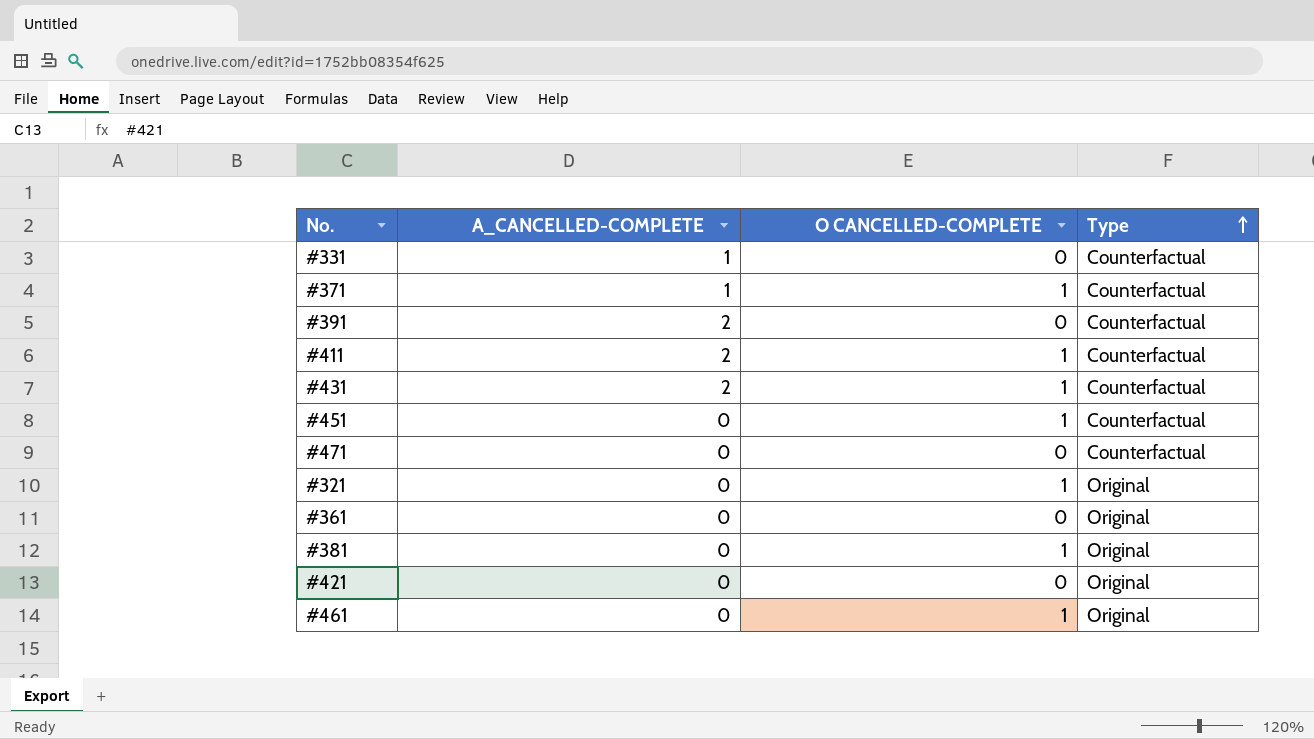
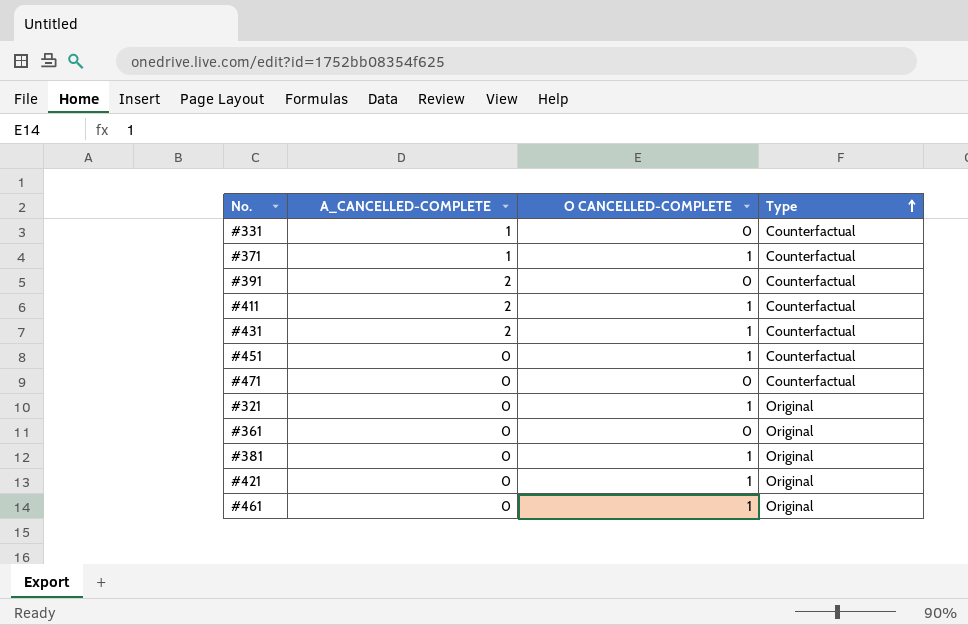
#421 | O CANCELLED-COMPLETE: 0 -> 1

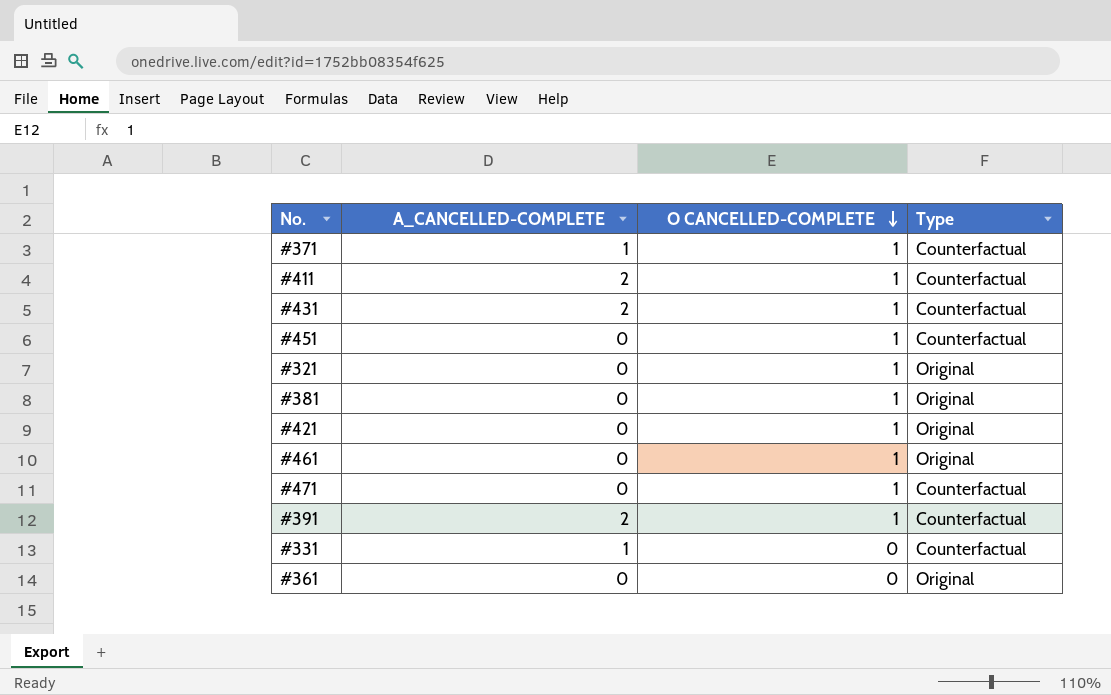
row order: Type ascending -> O CANCELLED-COMPLETE descending
#471 | O CANCELLED-COMPLETE: 0 -> 1
#391 | O CANCELLED-COMPLETE: 0 -> 1

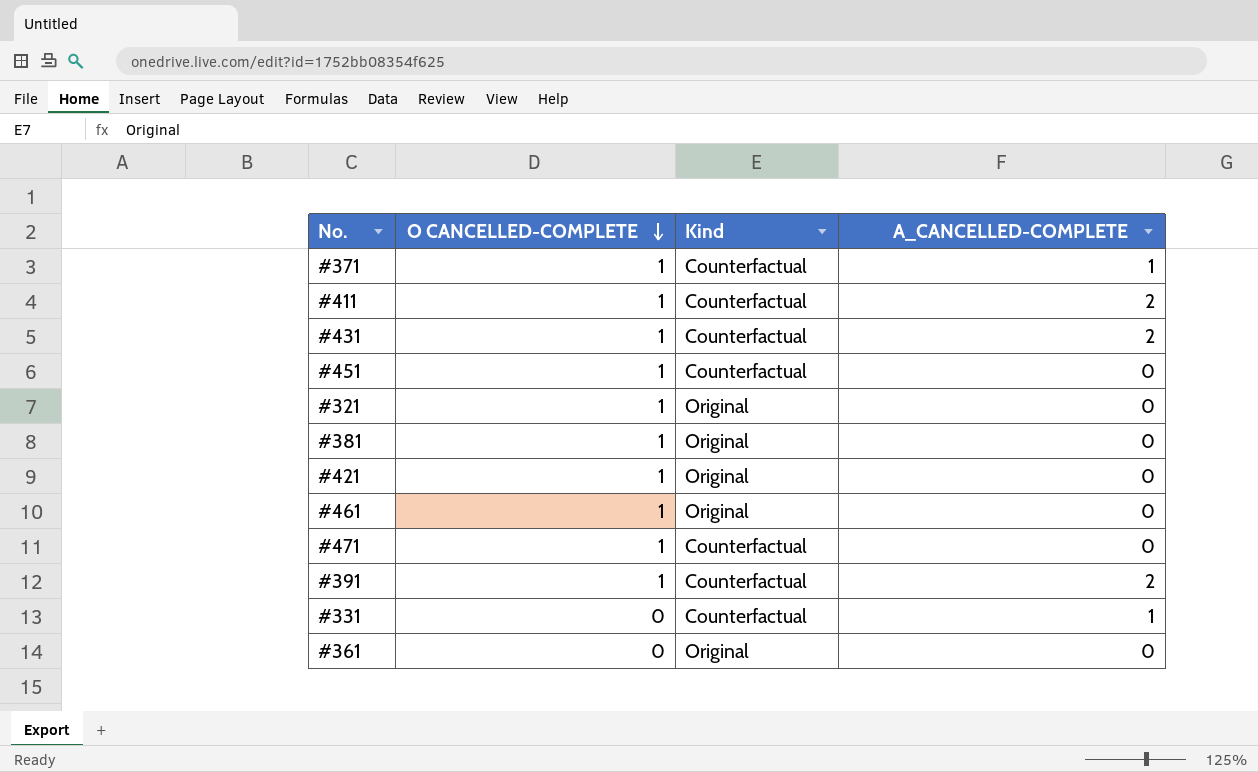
column name: Type -> Kind
column A_CANCELLED-COMPLETE | position: 2 -> 4

